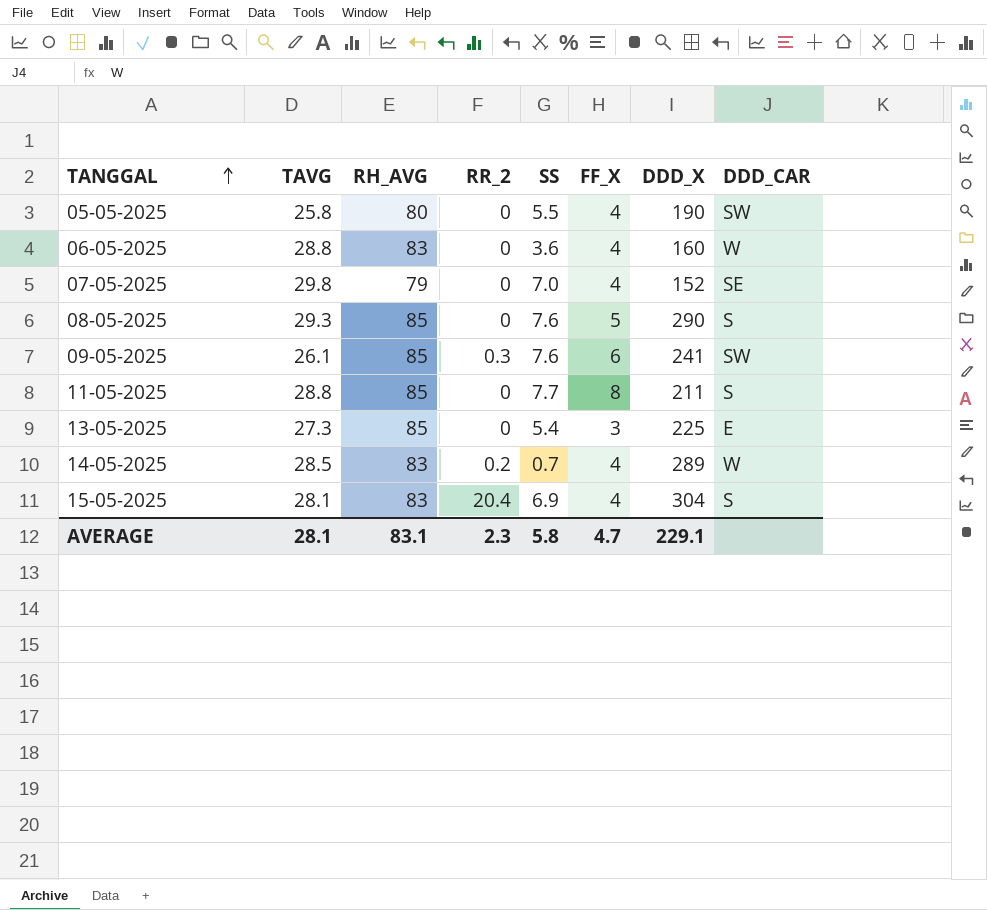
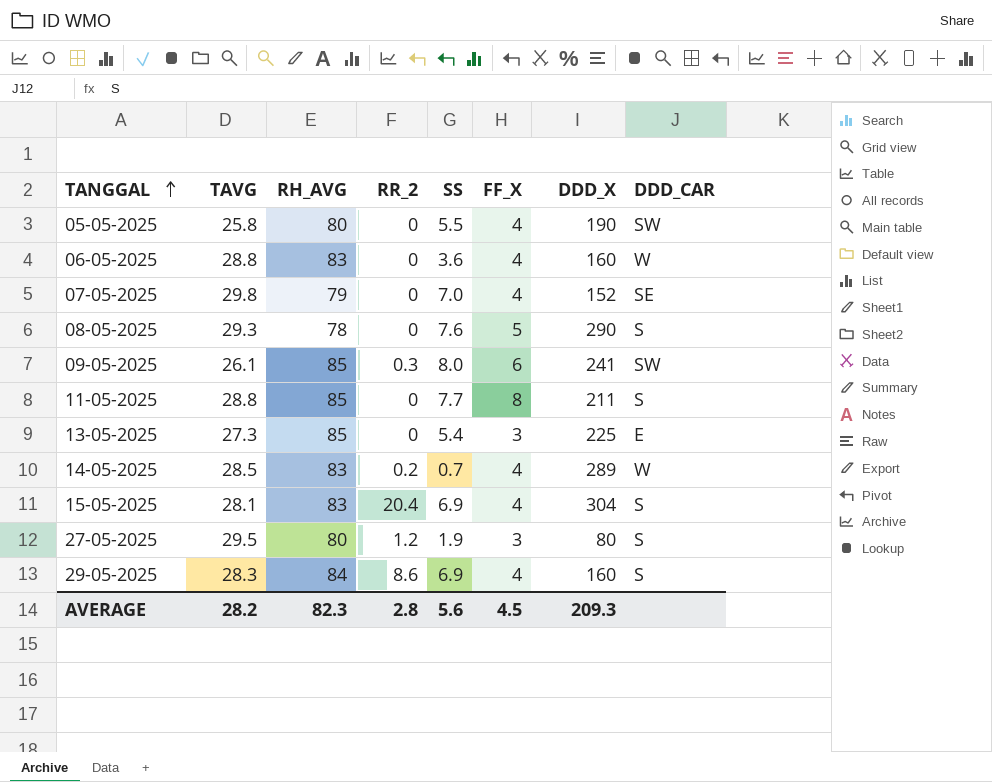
08-05-2025 | RH_AVG: 85 -> 78
09-05-2025 | SS: 7.6 -> 8.0
row 27-05-2025: none -> 29.5 | 80 | 1.2 | 1.9 | 3 | 80 | S
row 29-05-2025: none -> 28.3 | 84 | 8.6 | 6.9 | 4 | 160 | S
AVERAGE | TAVG: 28.1 -> 28.2
AVERAGE | RH_AVG: 83.1 -> 82.3
AVERAGE | RR_2: 2.3 -> 2.8
AVERAGE | SS: 5.8 -> 5.6
AVERAGE | FF_X: 4.7 -> 4.5
AVERAGE | DDD_X: 229.1 -> 209.3

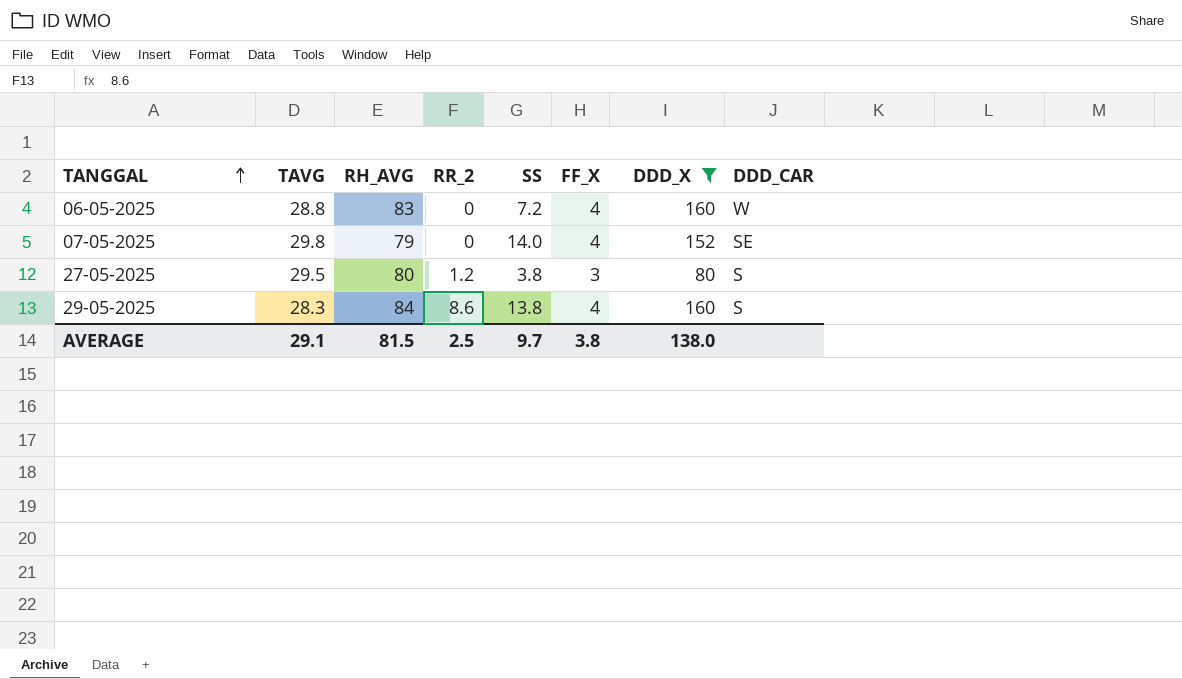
filter: none -> DDD_X <= 160
06-05-2025 | SS: 3.6 -> 7.2
07-05-2025 | SS: 7.0 -> 14.0
27-05-2025 | SS: 1.9 -> 3.8
29-05-2025 | SS: 6.9 -> 13.8
AVERAGE | TAVG: 28.2 -> 29.1
AVERAGE | RH_AVG: 82.3 -> 81.5
AVERAGE | RR_2: 2.8 -> 2.5
AVERAGE | SS: 5.6 -> 9.7
AVERAGE | FF_X: 4.5 -> 3.8
AVERAGE | DDD_X: 209.3 -> 138.0

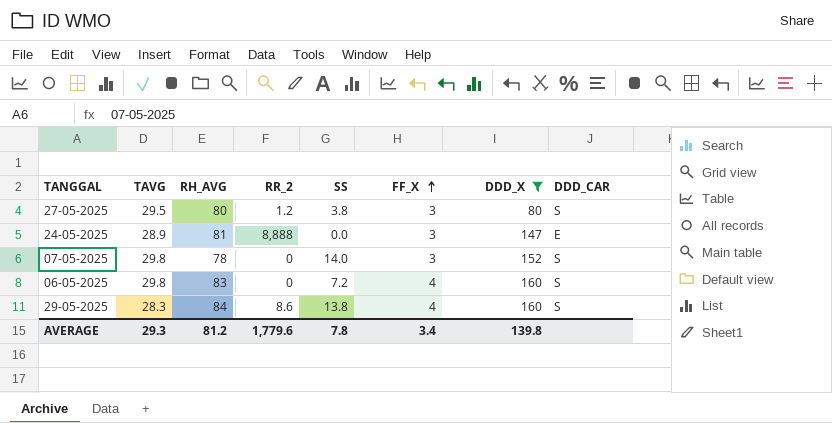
row order: TANGGAL ascending -> FF_X ascending
row 24-05-2025: none -> 28.9 | 81 | 8,888 | 0.0 | 3 | 147 | E
07-05-2025 | RH_AVG: 79 -> 78
07-05-2025 | FF_X: 4 -> 3
07-05-2025 | DDD_CAR: SE -> S
06-05-2025 | TAVG: 28.8 -> 29.8
06-05-2025 | DDD_CAR: W -> S
AVERAGE | TAVG: 29.1 -> 29.3
AVERAGE | RH_AVG: 81.5 -> 81.2
AVERAGE | RR_2: 2.5 -> 1,779.6
AVERAGE | SS: 9.7 -> 7.8
AVERAGE | FF_X: 3.8 -> 3.4
AVERAGE | DDD_X: 138.0 -> 139.8

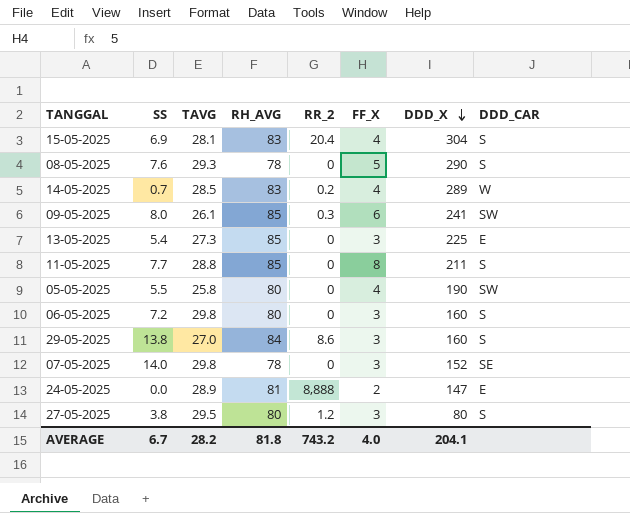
filter: DDD_X <= 160 -> none
row order: FF_X ascending -> DDD_X descending
column SS | position: 5 -> 2
06-05-2025 | RH_AVG: 83 -> 80
06-05-2025 | FF_X: 4 -> 3
29-05-2025 | TAVG: 28.3 -> 27.0
29-05-2025 | FF_X: 4 -> 3
07-05-2025 | DDD_CAR: S -> SE
24-05-2025 | FF_X: 3 -> 2
AVERAGE | SS: 7.8 -> 6.7
AVERAGE | TAVG: 29.3 -> 28.2
AVERAGE | RH_AVG: 81.2 -> 81.8
AVERAGE | RR_2: 1,779.6 -> 743.2
AVERAGE | FF_X: 3.4 -> 4.0
AVERAGE | DDD_X: 139.8 -> 204.1

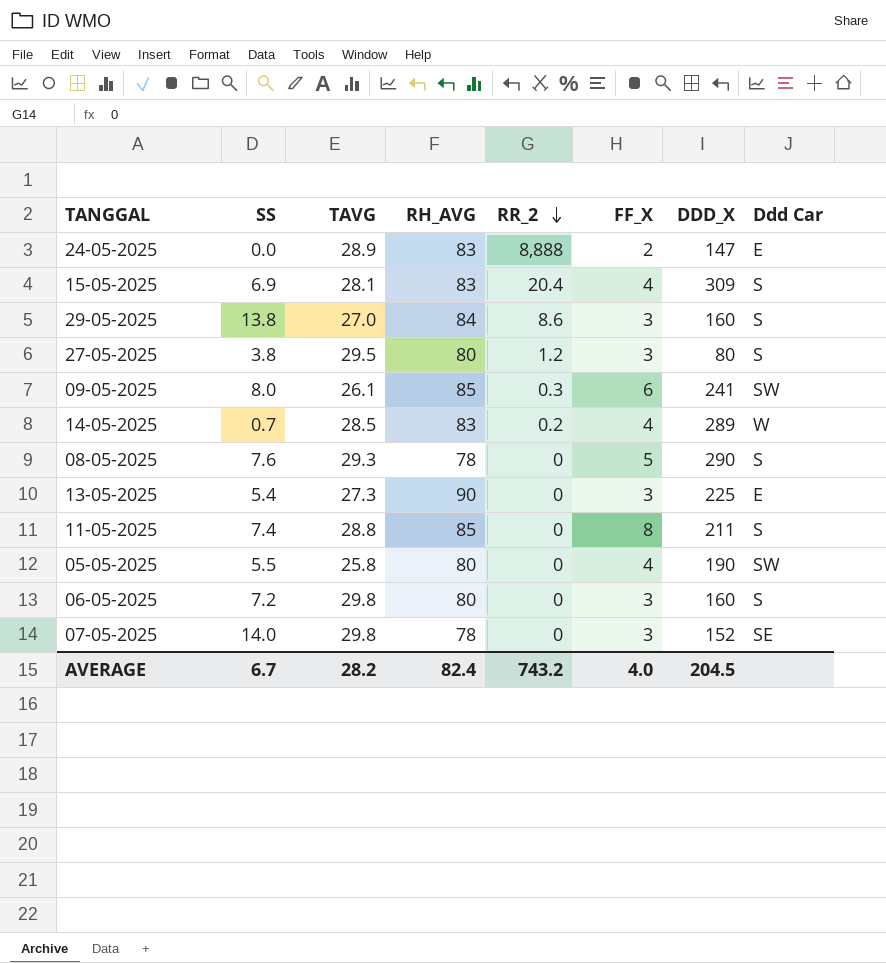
row order: DDD_X descending -> RR_2 descending
column name: DDD_CAR -> Ddd Car
24-05-2025 | RH_AVG: 81 -> 83
15-05-2025 | DDD_X: 304 -> 309
13-05-2025 | RH_AVG: 85 -> 90
11-05-2025 | SS: 7.7 -> 7.4
AVERAGE | RH_AVG: 81.8 -> 82.4
AVERAGE | DDD_X: 204.1 -> 204.5

